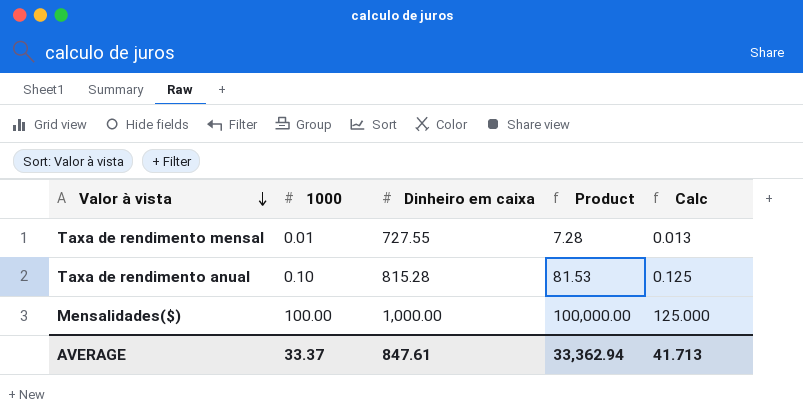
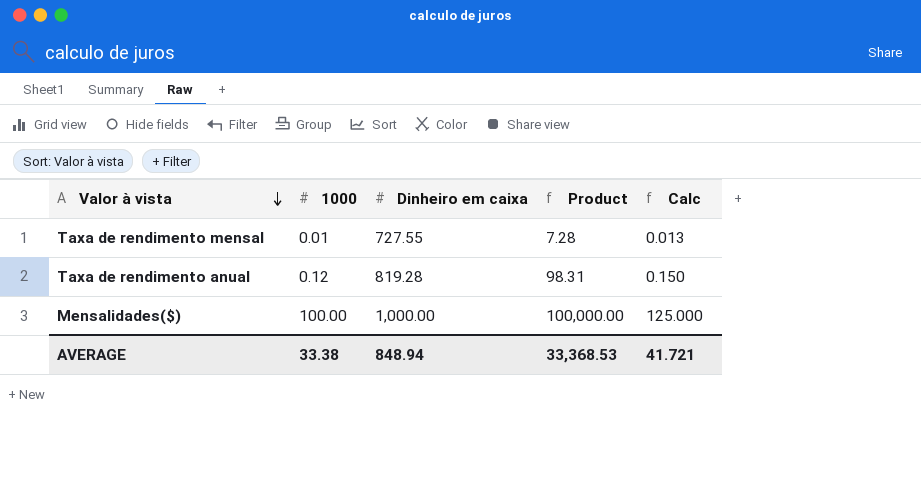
Taxa de rendimento anual | 1000: 0.10 -> 0.12
Taxa de rendimento anual | Dinheiro em caixa: 815.28 -> 819.28
Taxa de rendimento anual | Product: 81.53 -> 98.31
Taxa de rendimento anual | Calc: 0.125 -> 0.150
AVERAGE | 1000: 33.37 -> 33.38
AVERAGE | Dinheiro em caixa: 847.61 -> 848.94
AVERAGE | Product: 33,362.94 -> 33,368.53
AVERAGE | Calc: 41.713 -> 41.721

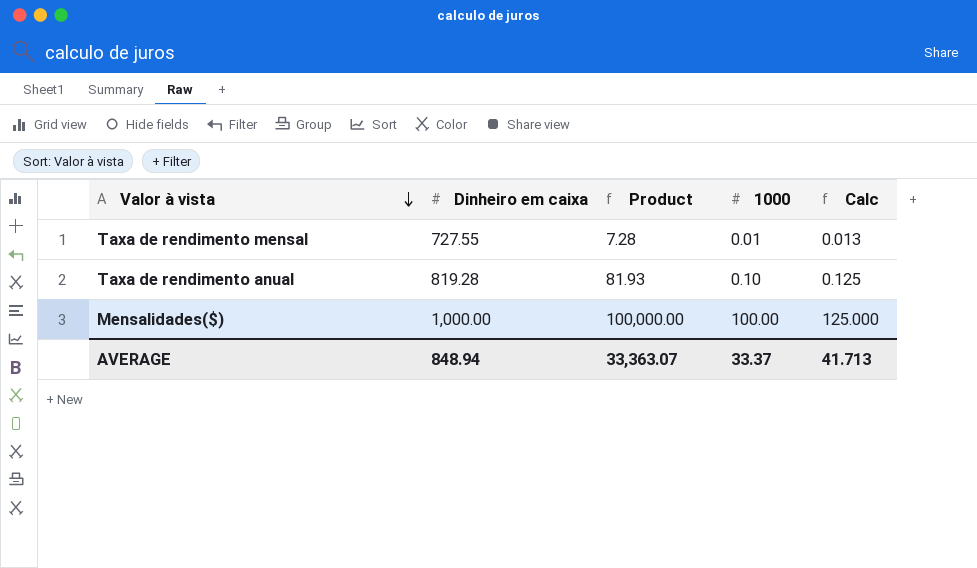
column 1000 | position: 2 -> 4
Taxa de rendimento anual | Product: 98.31 -> 81.93
Taxa de rendimento anual | 1000: 0.12 -> 0.10
Taxa de rendimento anual | Calc: 0.150 -> 0.125
AVERAGE | Product: 33,368.53 -> 33,363.07
AVERAGE | 1000: 33.38 -> 33.37
AVERAGE | Calc: 41.721 -> 41.713

